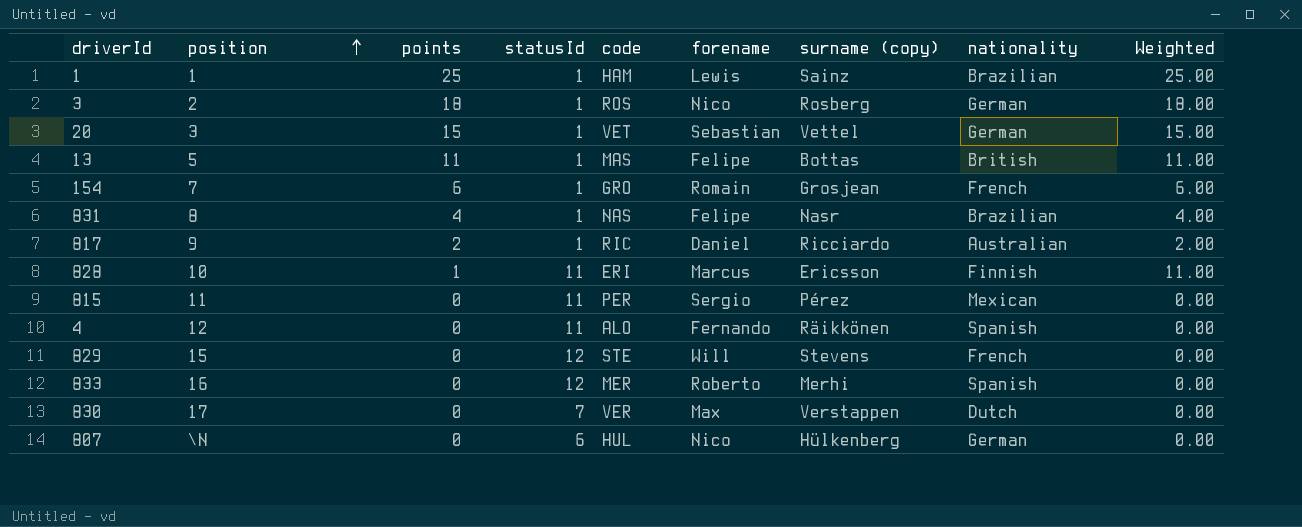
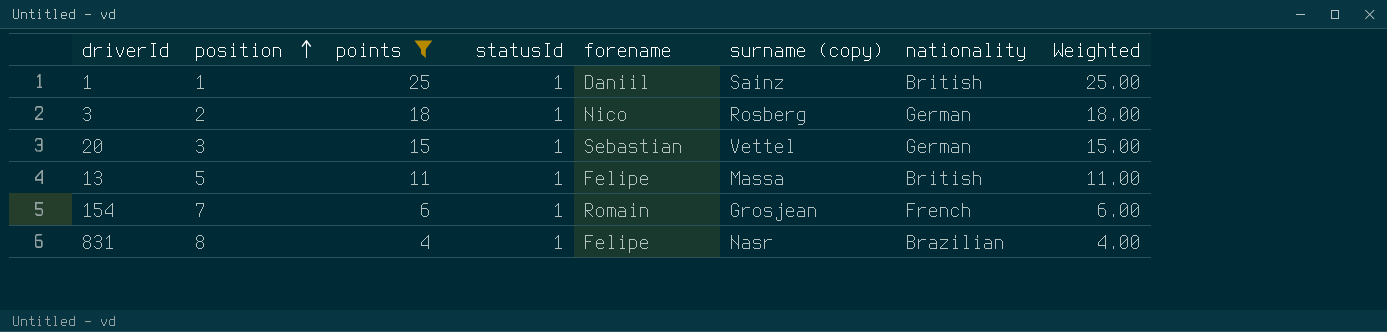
filter: none -> points >= 4
column code | position: 5 -> none
1 | forename: Lewis -> Daniil
1 | nationality: Brazilian -> British
13 | surname (copy): Bottas -> Massa

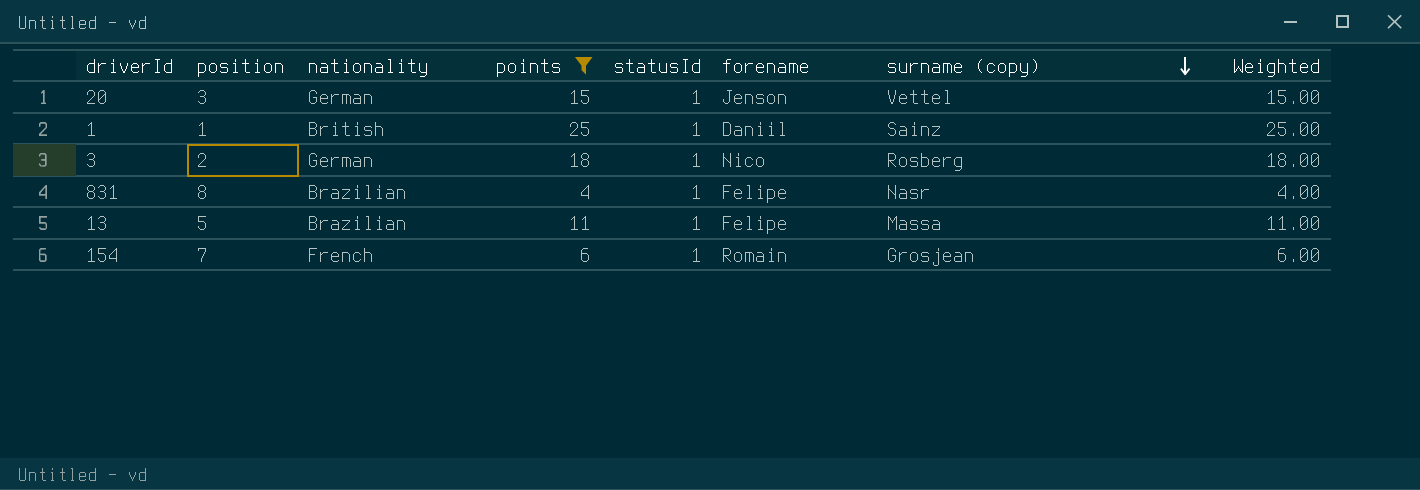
row order: position ascending -> surname (copy) descending
column nationality | position: 7 -> 3
20 | forename: Sebastian -> Jenson
13 | nationality: British -> Brazilian

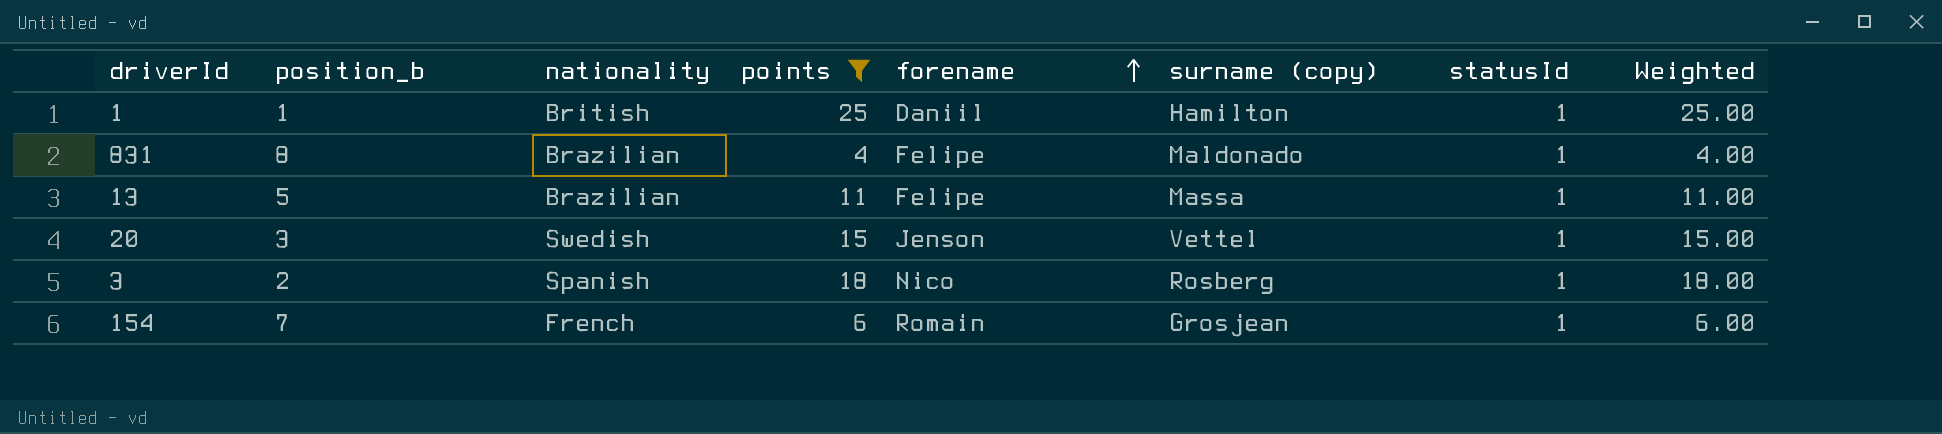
row order: surname (copy) descending -> forename ascending
column name: position -> position_b
column statusId | position: 5 -> 7
1 | surname (copy): Sainz -> Hamilton
831 | surname (copy): Nasr -> Maldonado
20 | nationality: German -> Swedish
3 | nationality: German -> Spanish

